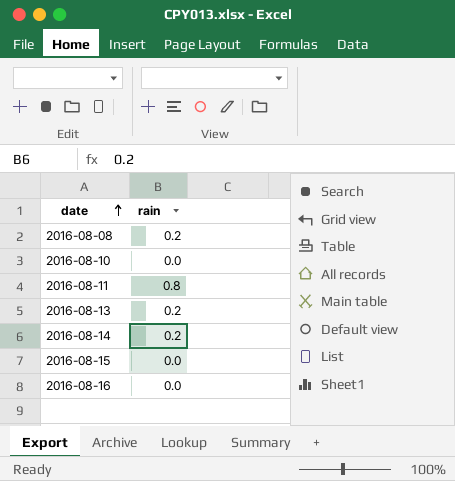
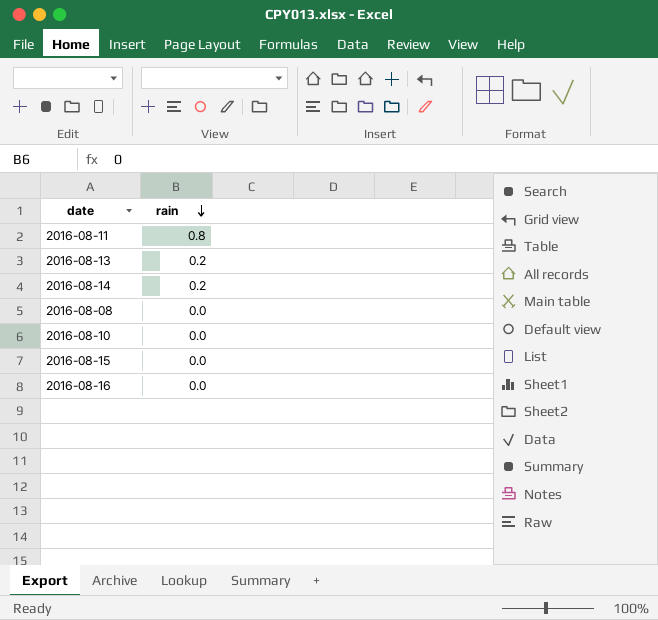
row order: date ascending -> rain descending
2016-08-08 | rain: 0.2 -> 0.0

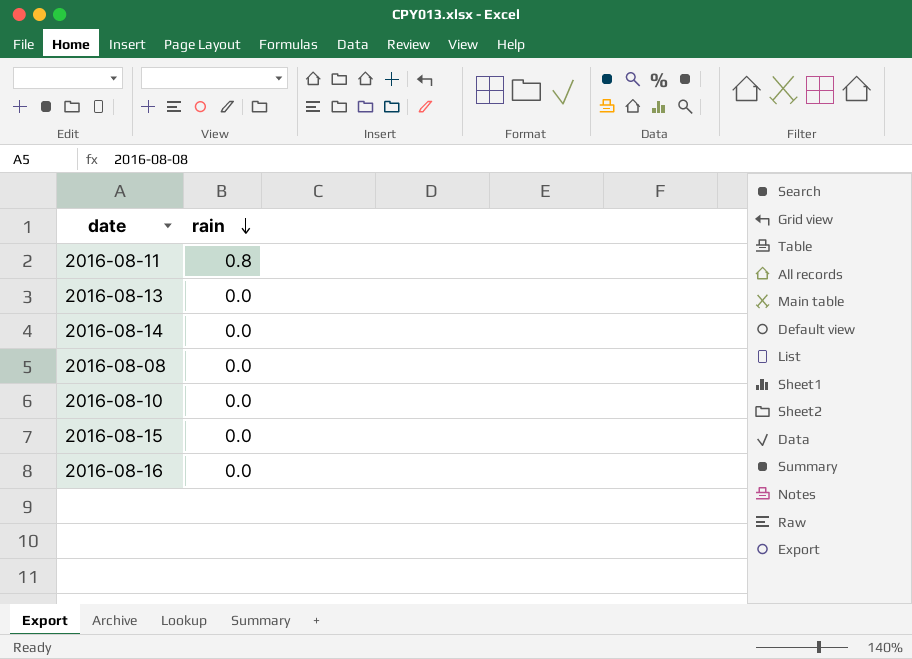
2016-08-13 | rain: 0.2 -> 0.0
2016-08-14 | rain: 0.2 -> 0.0

